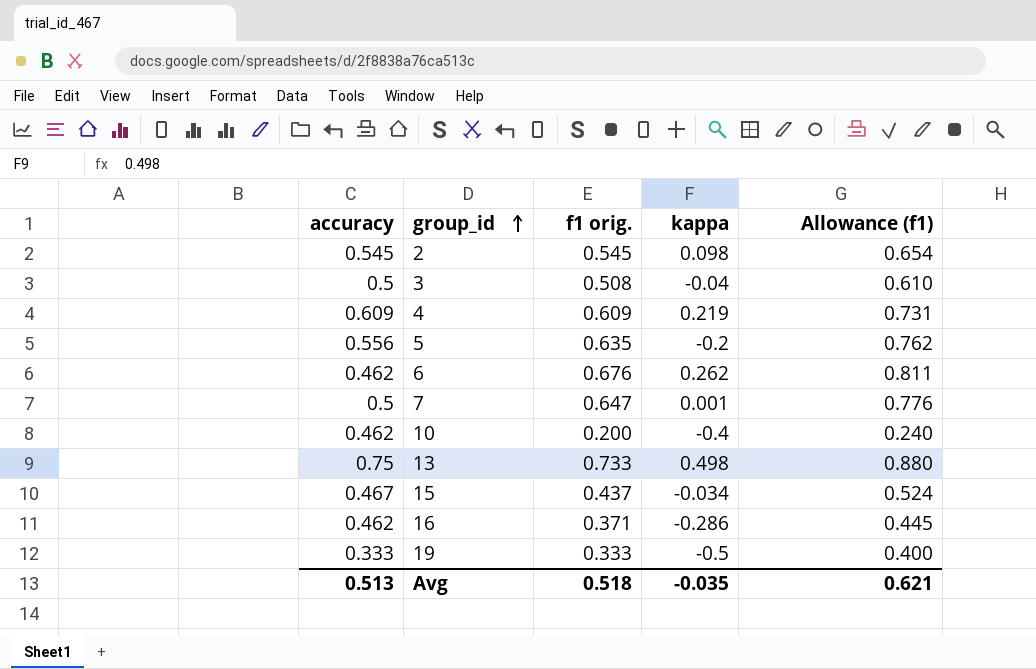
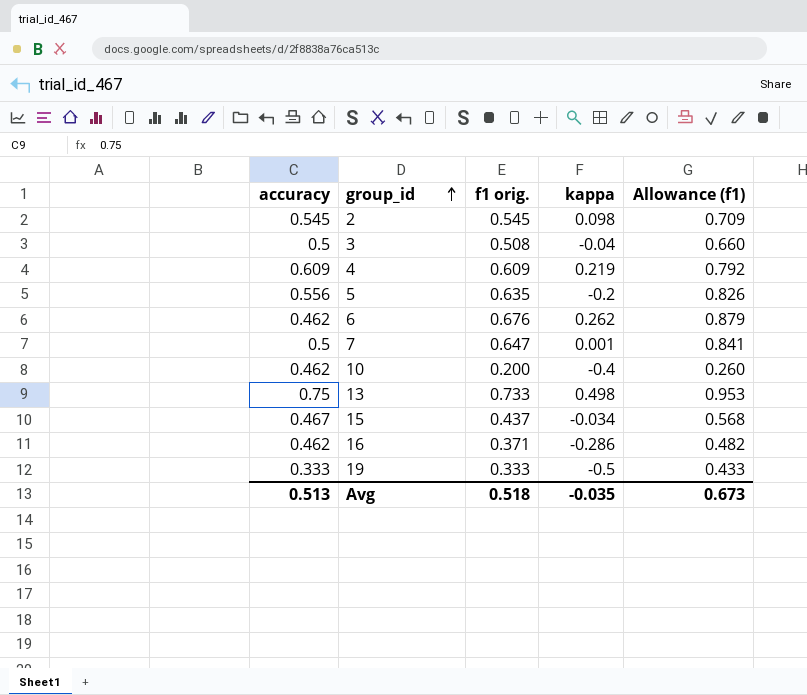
column Allowance (f1) | formula: [f1 orig.] * 1.2 -> [f1 orig.] * 1.3
Avg | Allowance (f1): 0.621 -> 0.673

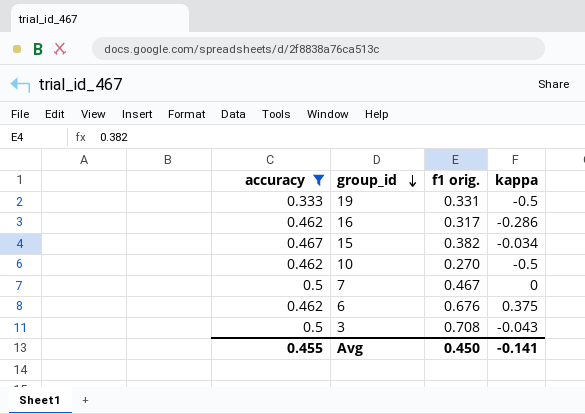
filter: none -> accuracy <= 0.5
row order: group_id ascending -> group_id descending
column Allowance (f1) | formula: [f1 orig.] * 1.3 -> none
19 | f1 orig.: 0.333 -> 0.331
16 | f1 orig.: 0.371 -> 0.317
15 | f1 orig.: 0.437 -> 0.382
10 | f1 orig.: 0.200 -> 0.270
10 | kappa: -0.4 -> -0.5
7 | f1 orig.: 0.647 -> 0.467
7 | kappa: 0.001 -> 0
6 | kappa: 0.262 -> 0.375
3 | f1 orig.: 0.508 -> 0.708
3 | kappa: -0.04 -> -0.043
Avg | accuracy: 0.513 -> 0.455
Avg | f1 orig.: 0.518 -> 0.450
Avg | kappa: -0.035 -> -0.141

